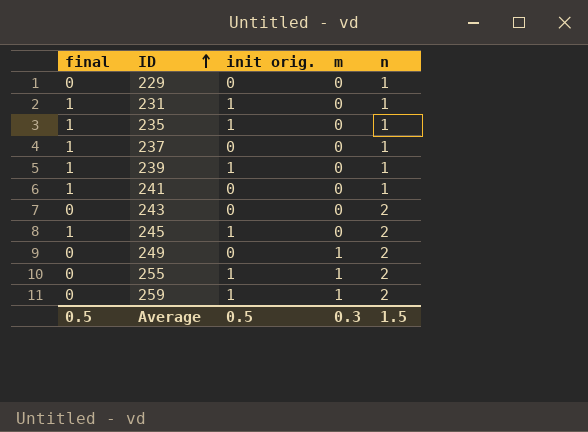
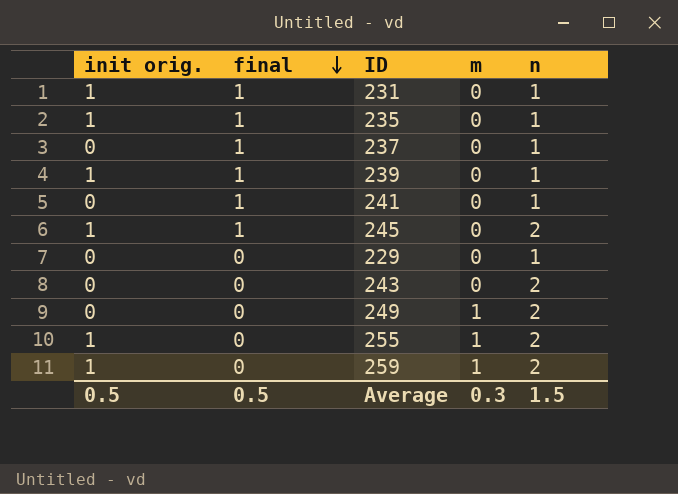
row order: ID ascending -> final descending
column init orig. | position: 3 -> 1

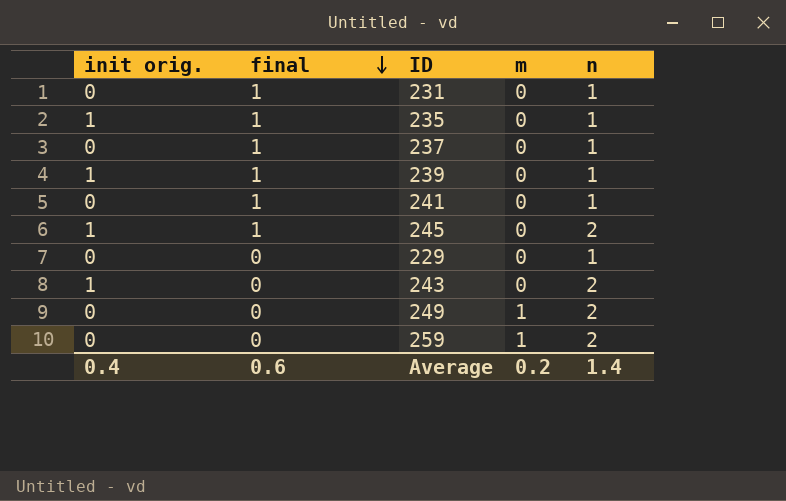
row 255: 1 | 0 | 1 | 2 -> none
231 | init orig.: 1 -> 0
243 | init orig.: 0 -> 1
259 | init orig.: 1 -> 0
Average | init orig.: 0.5 -> 0.4
Average | final: 0.5 -> 0.6
Average | m: 0.3 -> 0.2
Average | n: 1.5 -> 1.4

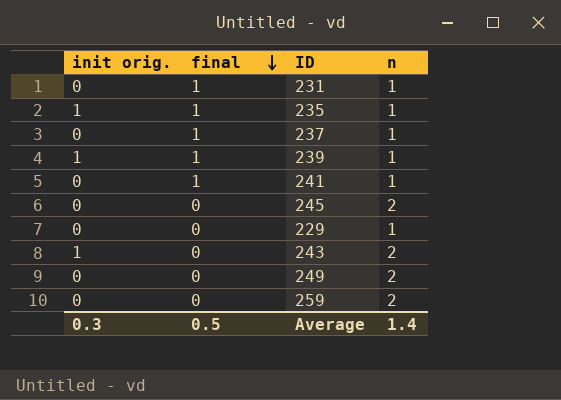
column m | position: 4 -> none
245 | init orig.: 1 -> 0
245 | final: 1 -> 0
Average | init orig.: 0.4 -> 0.3
Average | final: 0.6 -> 0.5

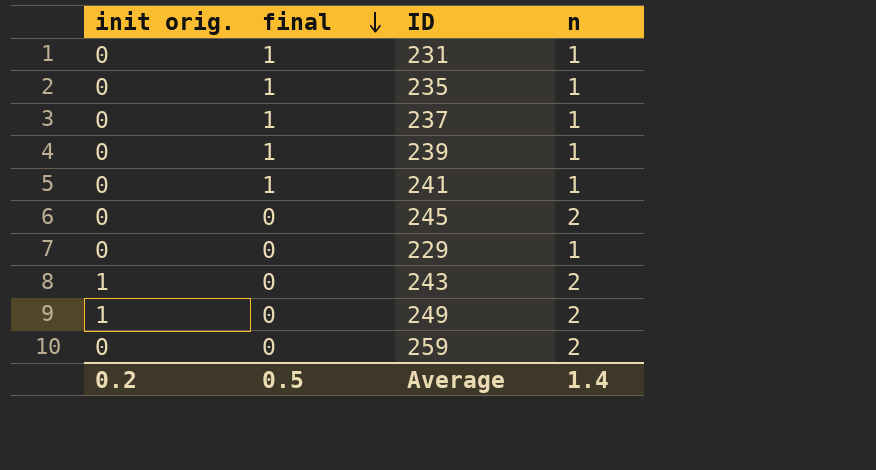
235 | init orig.: 1 -> 0
239 | init orig.: 1 -> 0
249 | init orig.: 0 -> 1
Average | init orig.: 0.3 -> 0.2

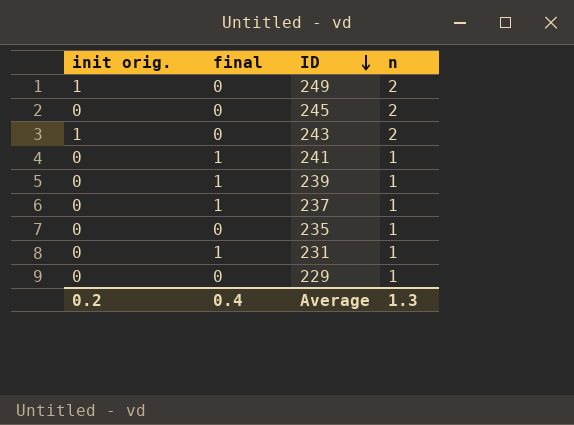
row order: final descending -> ID descending
row 259: 0 | 0 | 2 -> none
235 | final: 1 -> 0
Average | final: 0.5 -> 0.4
Average | n: 1.4 -> 1.3

